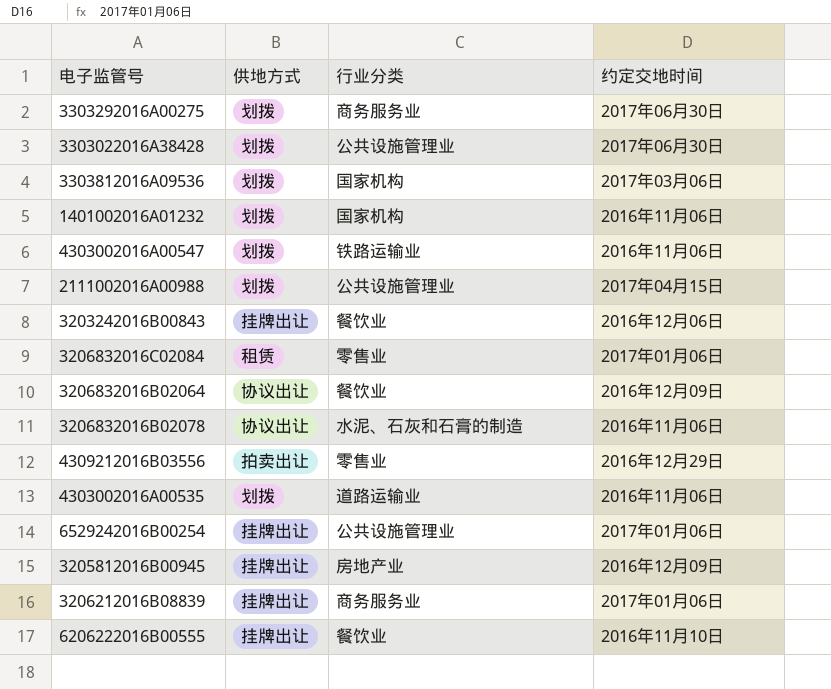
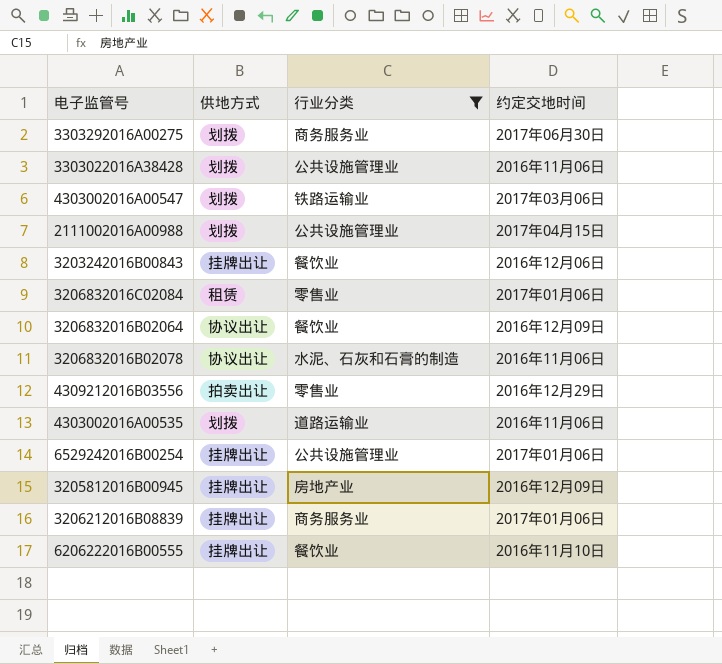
filter: none -> 行业分类 != 国家机构
3303022016A38428 | 约定交地时间: 2017年06月30日 -> 2016年11月06日
4303002016A00547 | 约定交地时间: 2016年11月06日 -> 2017年03月06日

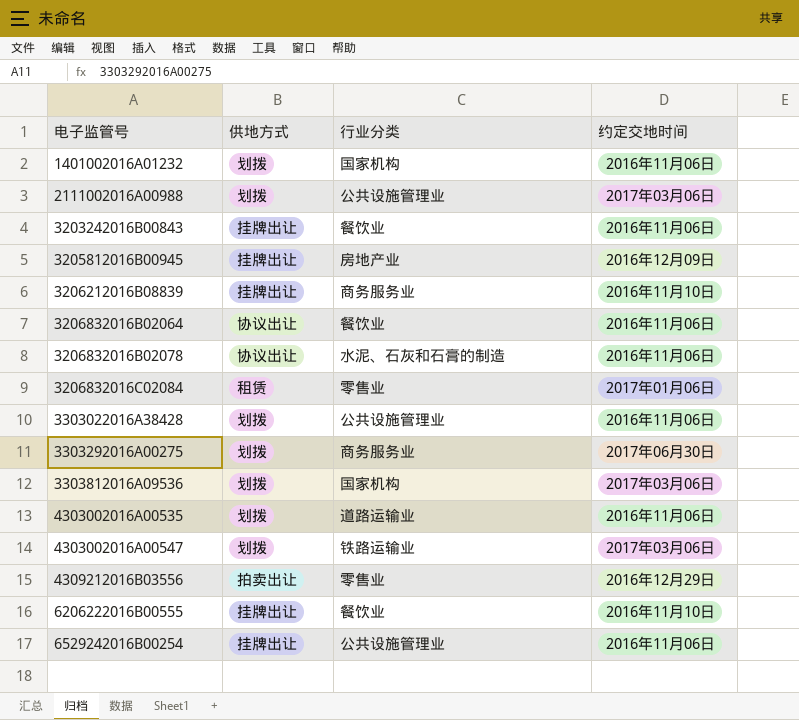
filter: 行业分类 != 国家机构 -> none
row order: none -> 电子监管号 ascending
2111002016A00988 | 约定交地时间: 2017年04月15日 -> 2017年03月06日
3203242016B00843 | 约定交地时间: 2016年12月06日 -> 2016年11月06日
3206212016B08839 | 约定交地时间: 2017年01月06日 -> 2016年11月10日
3206832016B02064 | 约定交地时间: 2016年12月09日 -> 2016年11月06日
6529242016B00254 | 约定交地时间: 2017年01月06日 -> 2016年11月06日

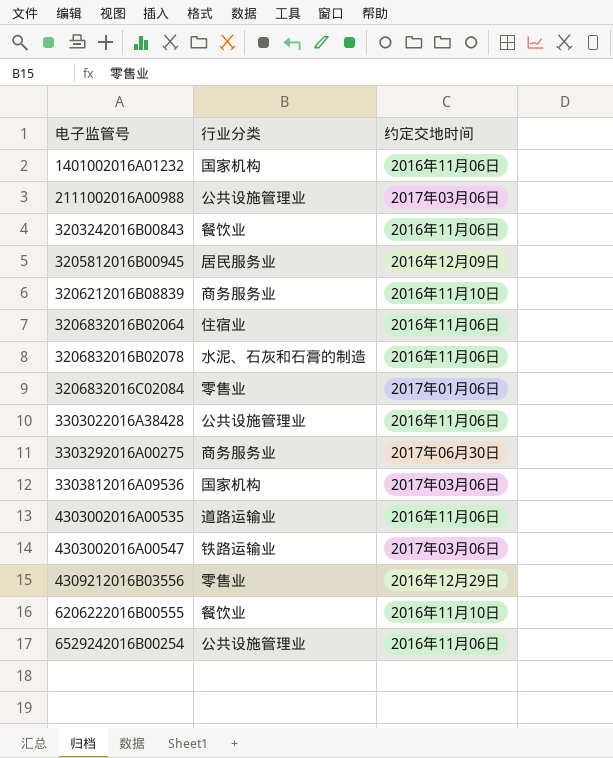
column 供地方式 | position: 2 -> none
3205812016B00945 | 行业分类: 房地产业 -> 居民服务业
3206832016B02064 | 行业分类: 餐饮业 -> 住宿业

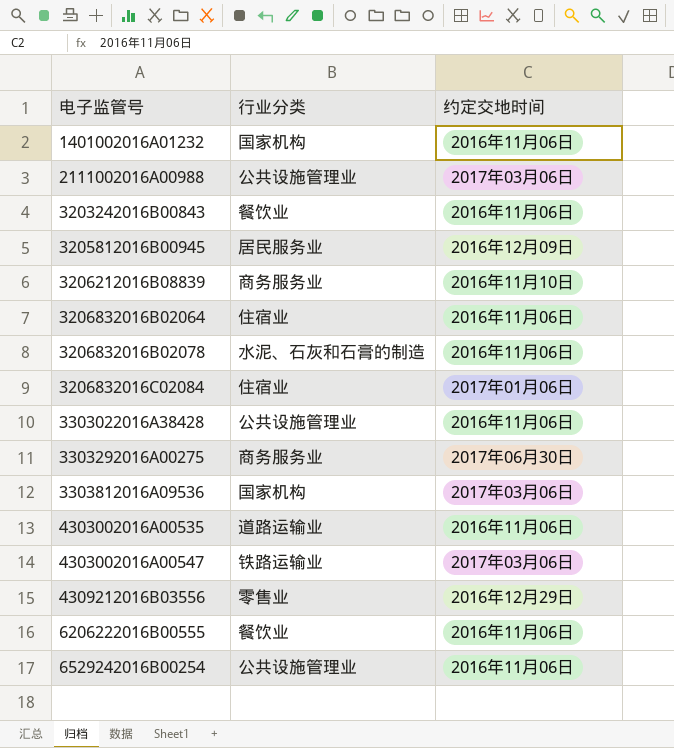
3206832016C02084 | 行业分类: 零售业 -> 住宿业
6206222016B00555 | 约定交地时间: 2016年11月10日 -> 2016年11月06日

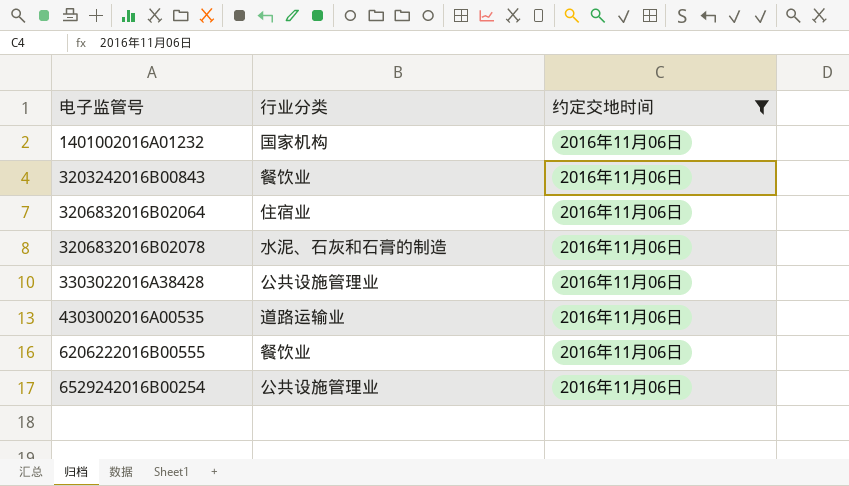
filter: none -> 约定交地时间 = 2016年11月06日

